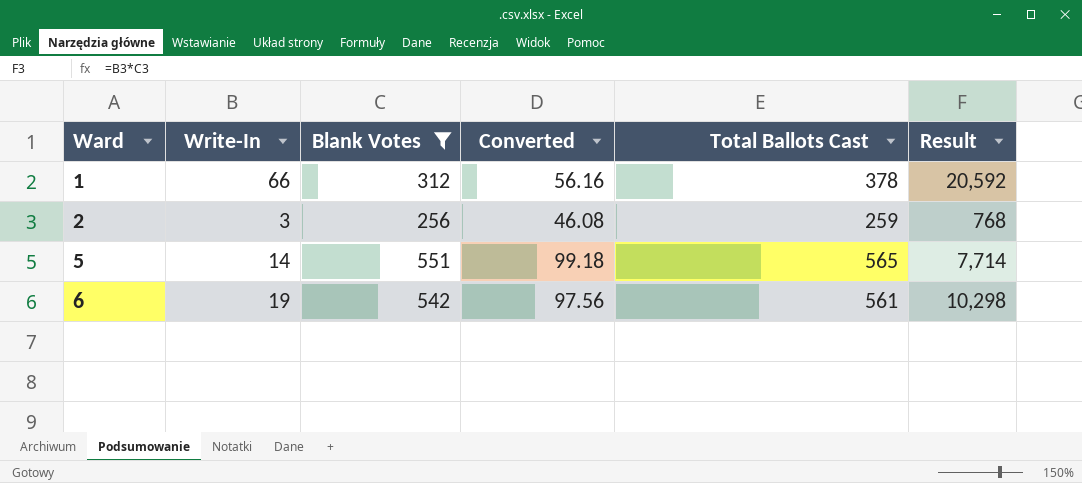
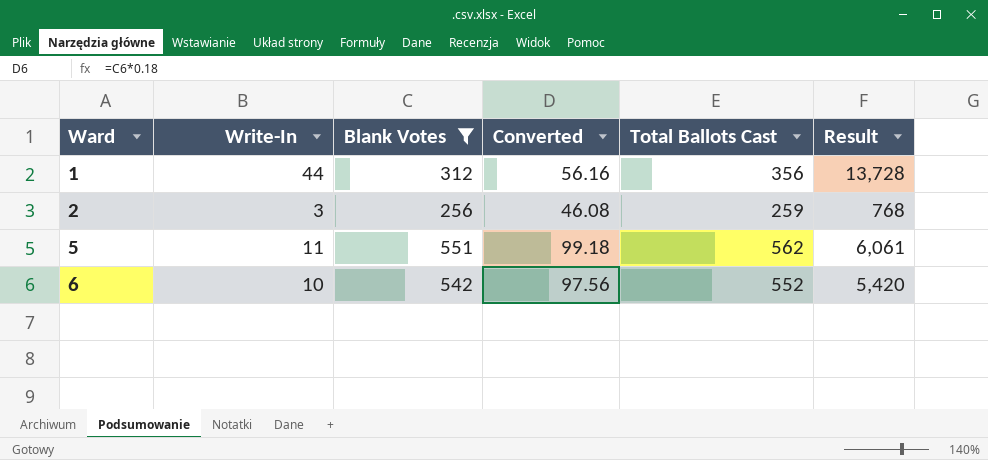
1 | Write-In: 66 -> 44
1 | Total Ballots Cast: 378 -> 356
1 | Result: 20,592 -> 13,728
5 | Write-In: 14 -> 11
5 | Total Ballots Cast: 565 -> 562
5 | Result: 7,714 -> 6,061
6 | Write-In: 19 -> 10
6 | Total Ballots Cast: 561 -> 552
6 | Result: 10,298 -> 5,420

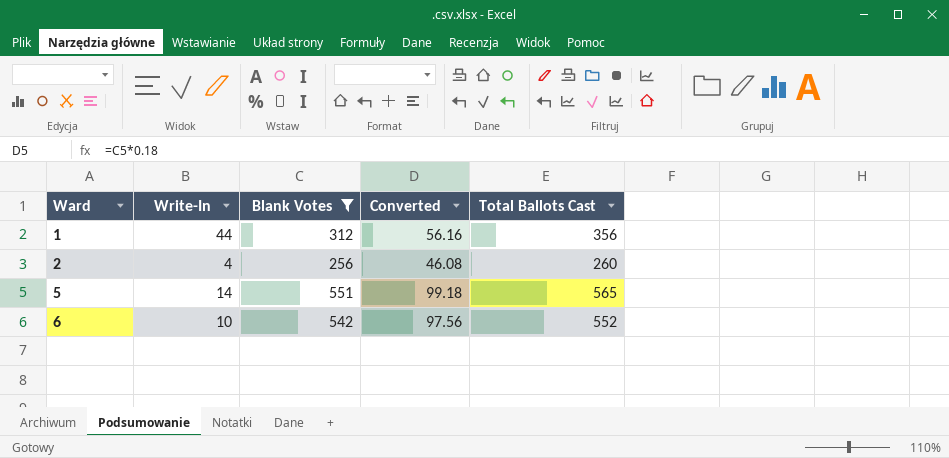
column Result | formula: [Write-In] * [Blank Votes] -> none
2 | Write-In: 3 -> 4
2 | Total Ballots Cast: 259 -> 260
5 | Write-In: 11 -> 14
5 | Total Ballots Cast: 562 -> 565

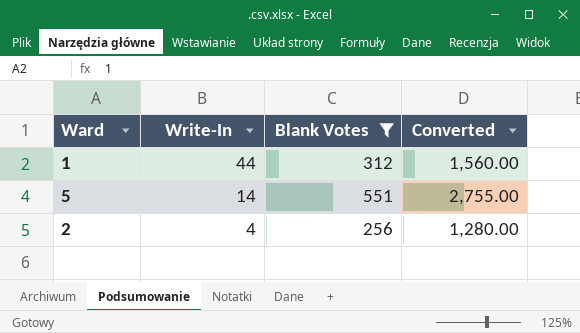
row order: Ward ascending -> Write-In descending
column Total Ballots Cast | formula: [Write-In] + [Blank Votes] -> none
column Converted | formula: [Blank Votes] * 0.18 -> [Blank Votes] * 5
row 6: 10 | 542 | 97.56 | 552 -> none

